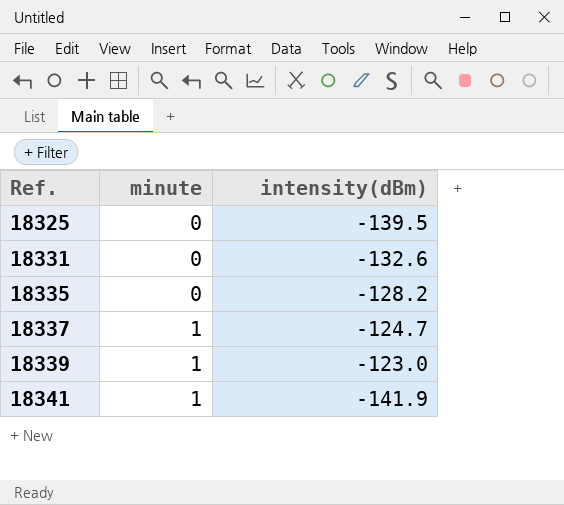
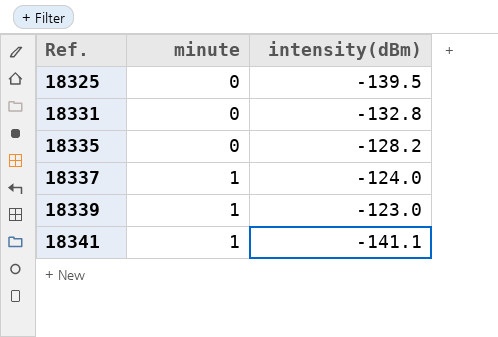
18331 | intensity(dBm): -132.6 -> -132.8
18337 | intensity(dBm): -124.7 -> -124.0
18341 | intensity(dBm): -141.9 -> -141.1

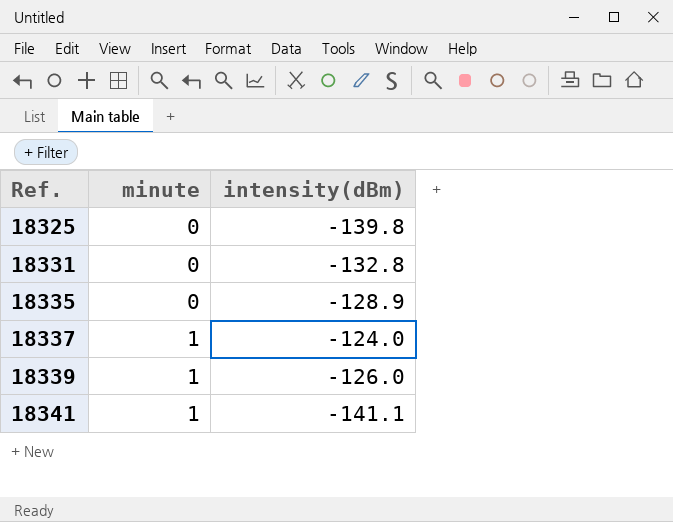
18325 | intensity(dBm): -139.5 -> -139.8
18335 | intensity(dBm): -128.2 -> -128.9
18339 | intensity(dBm): -123.0 -> -126.0

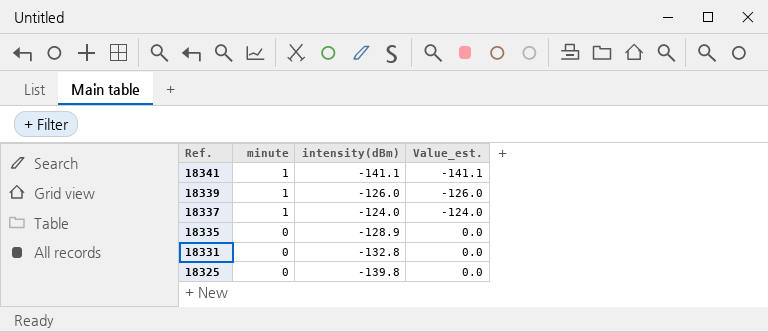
row order: Ref. ascending -> Ref. descending
column Value_est. | formula: none -> [minute] * [intensity(dBm)]

